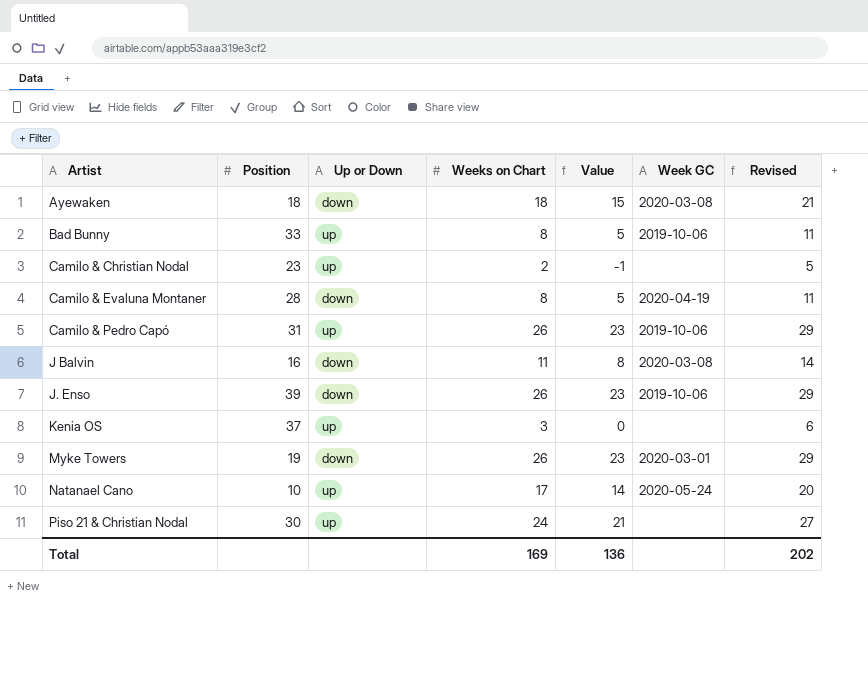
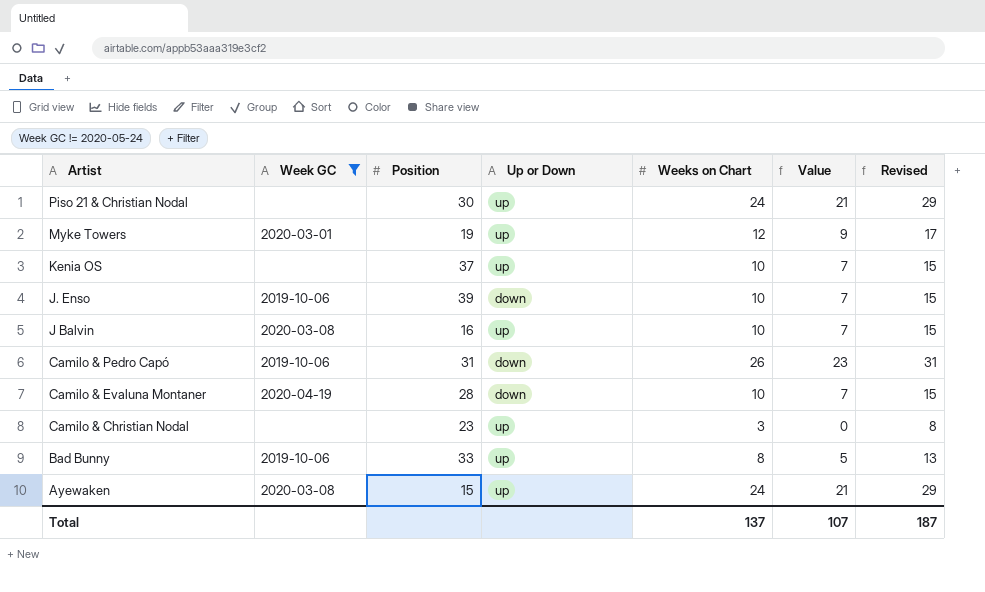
filter: none -> Week GC != 2020-05-24
row order: Artist ascending -> Artist descending
column Week GC | position: 6 -> 2
column Revised | formula: [Weeks on Chart] + 3 -> [Weeks on Chart] + 5
Myke Towers | Up or Down: down -> up
Myke Towers | Weeks on Chart: 26 -> 12
Myke Towers | Value: 23 -> 9
Kenia OS | Weeks on Chart: 3 -> 10
Kenia OS | Value: 0 -> 7
J. Enso | Weeks on Chart: 26 -> 10
J. Enso | Value: 23 -> 7
J Balvin | Up or Down: down -> up
J Balvin | Weeks on Chart: 11 -> 10
J Balvin | Value: 8 -> 7
Camilo & Pedro Capó | Up or Down: up -> down
Camilo & Evaluna Montaner | Weeks on Chart: 8 -> 10
Camilo & Evaluna Montaner | Value: 5 -> 7
Camilo & Christian Nodal | Weeks on Chart: 2 -> 3
Camilo & Christian Nodal | Value: -1 -> 0
Ayewaken | Position: 18 -> 15
Ayewaken | Up or Down: down -> up
Ayewaken | Weeks on Chart: 18 -> 24
Ayewaken | Value: 15 -> 21
Total | Weeks on Chart: 169 -> 137
Total | Value: 136 -> 107
Total | Revised: 202 -> 187

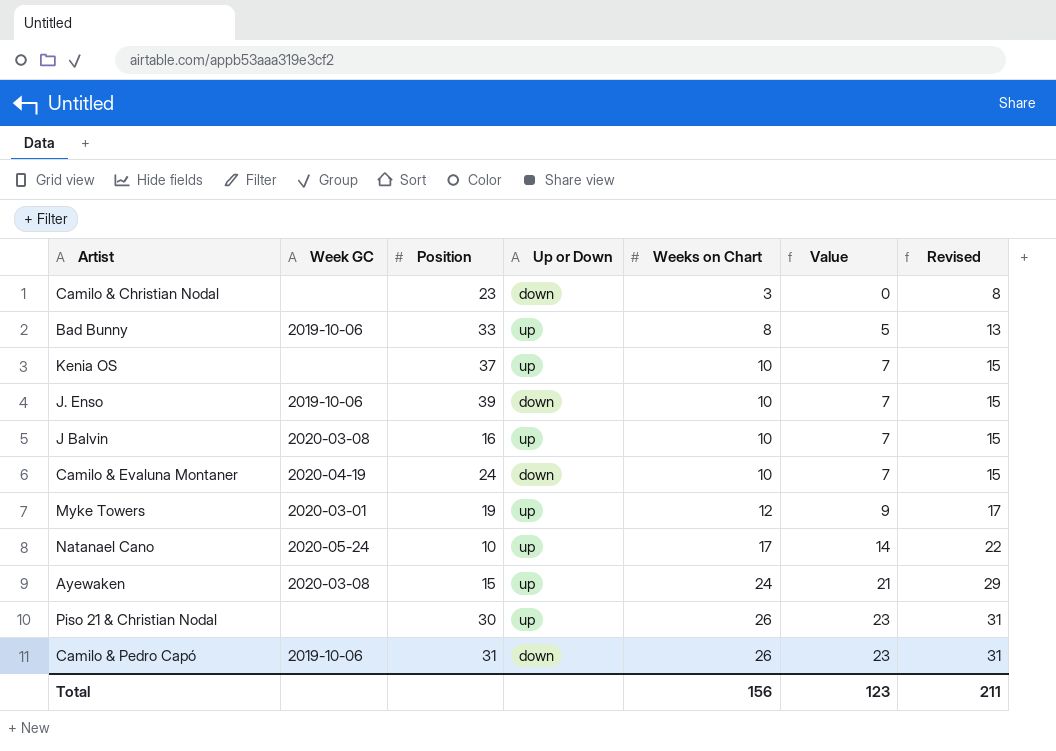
filter: Week GC != 2020-05-24 -> none
row order: Artist descending -> Weeks on Chart ascending
Camilo & Christian Nodal | Up or Down: up -> down
Camilo & Evaluna Montaner | Position: 28 -> 24
Piso 21 & Christian Nodal | Weeks on Chart: 24 -> 26
Piso 21 & Christian Nodal | Value: 21 -> 23
Piso 21 & Christian Nodal | Revised: 29 -> 31
Total | Weeks on Chart: 137 -> 156
Total | Value: 107 -> 123
Total | Revised: 187 -> 211

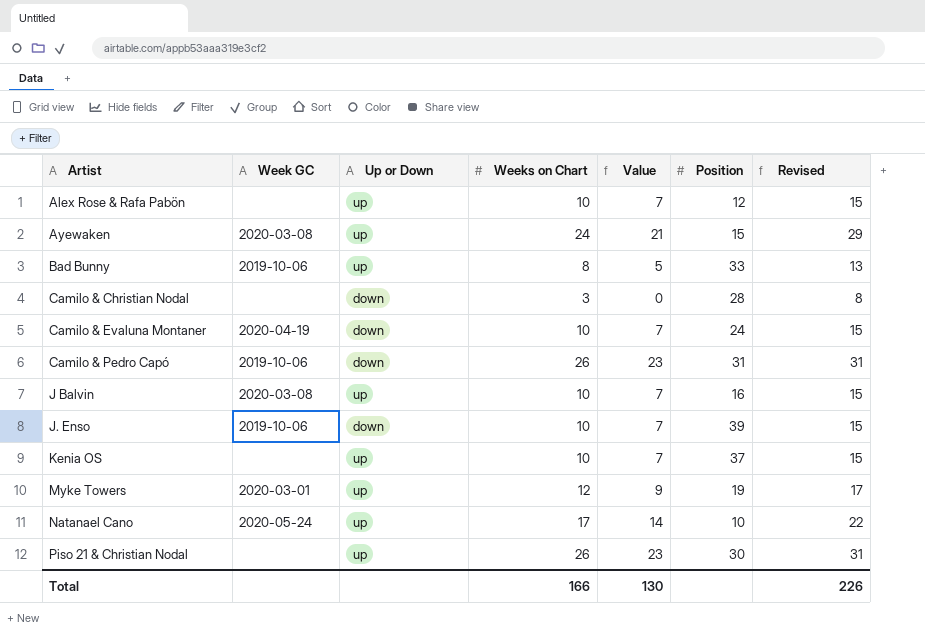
row order: Weeks on Chart ascending -> Artist ascending
column Position | position: 3 -> 6
row Alex Rose & Rafa Pabön: none -> none | up | 10 | 7 | 12 | 15
Camilo & Christian Nodal | Position: 23 -> 28
Total | Weeks on Chart: 156 -> 166
Total | Value: 123 -> 130
Total | Revised: 211 -> 226

